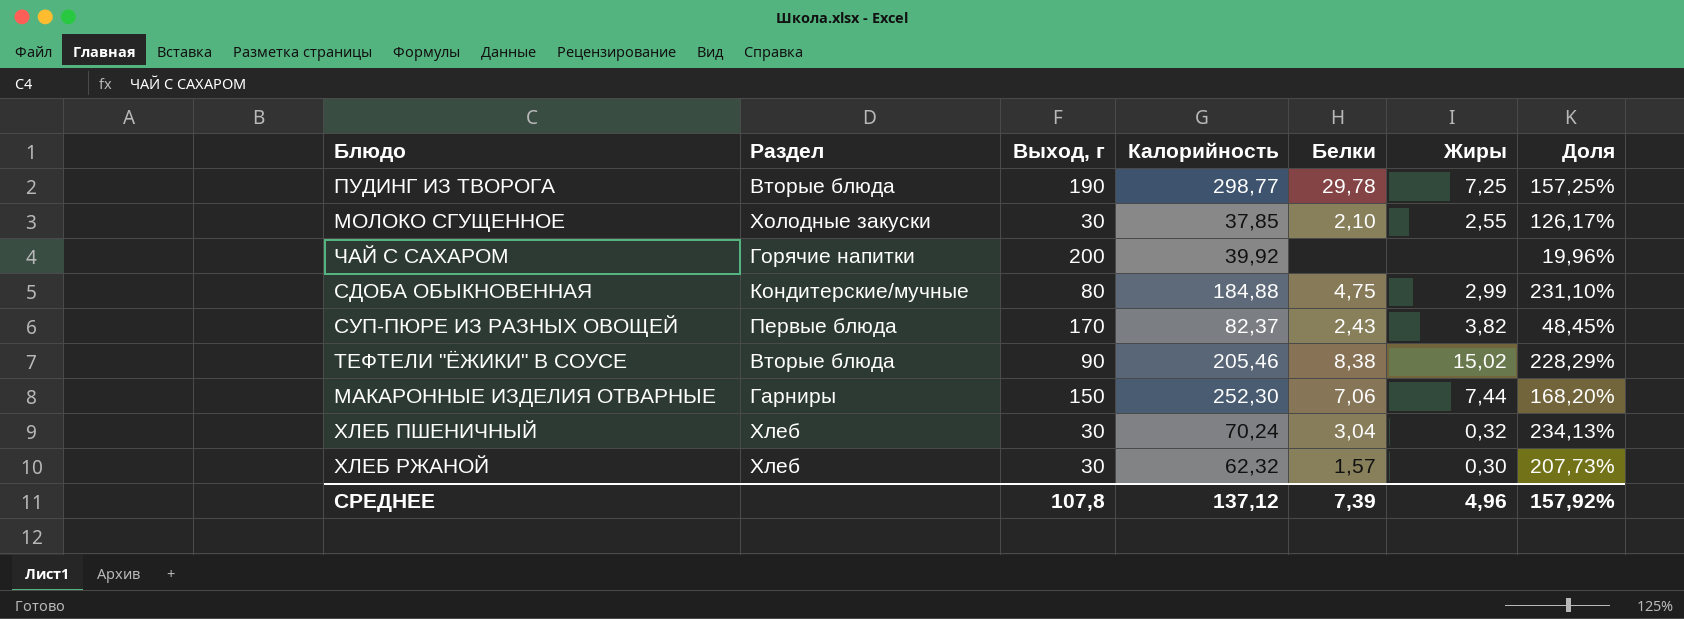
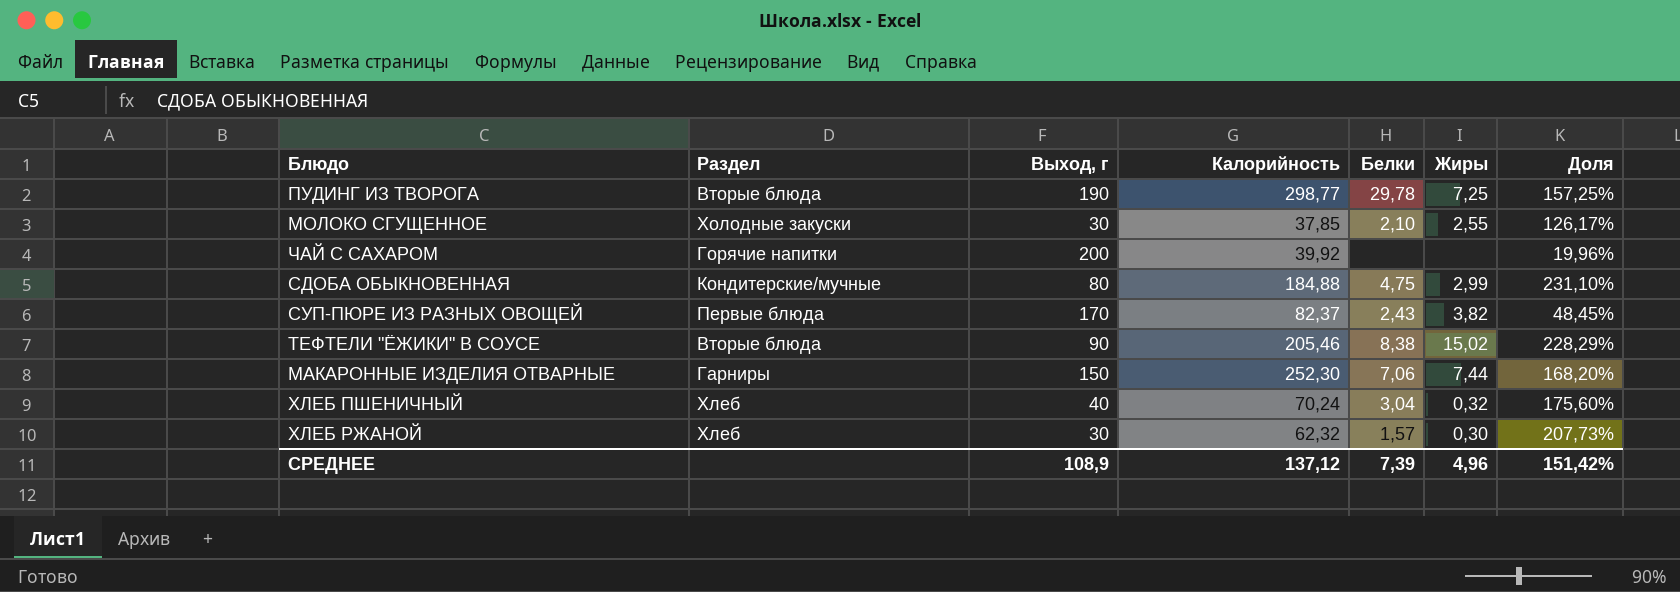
ХЛЕБ ПШЕНИЧНЫЙ | Выход, г: 30 -> 40
ХЛЕБ ПШЕНИЧНЫЙ | Доля: 234,13% -> 175,60%
СРЕДНЕЕ | Выход, г: 107,8 -> 108,9
СРЕДНЕЕ | Доля: 157,92% -> 151,42%

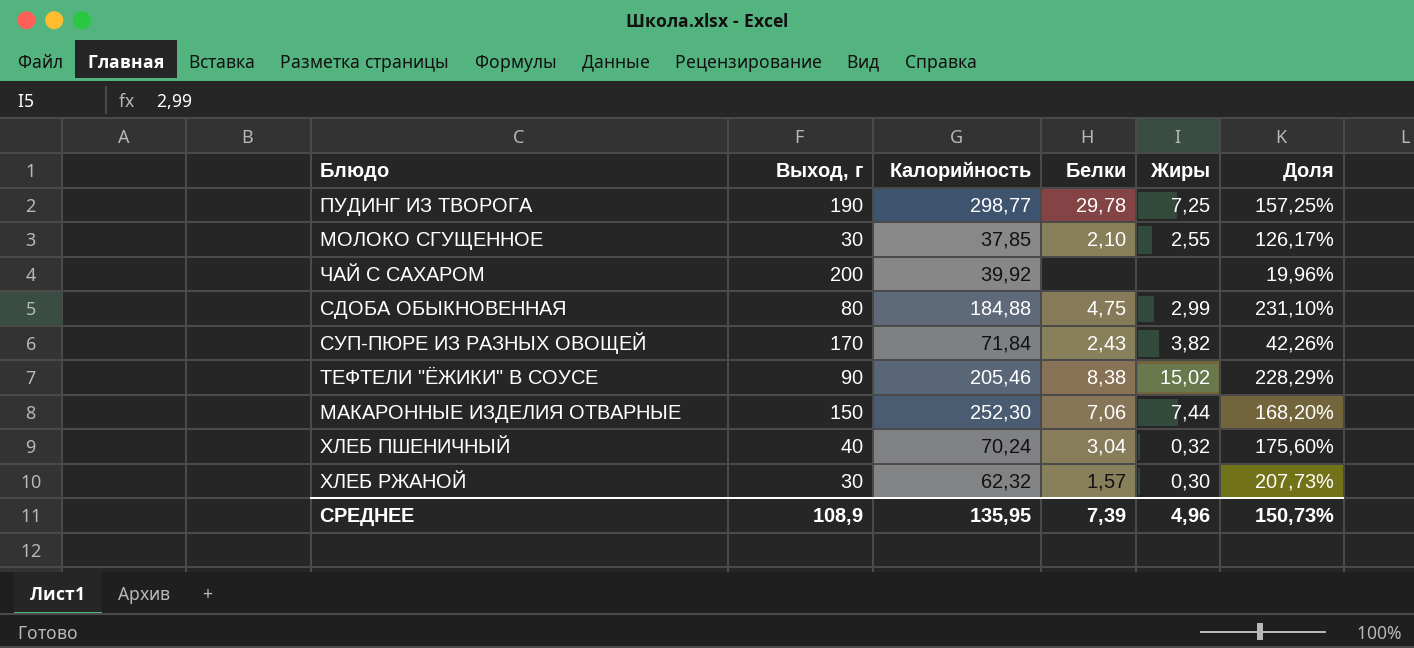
column Раздел | position: 2 -> none
СУП-ПЮРЕ ИЗ РАЗНЫХ ОВОЩЕЙ | Калорийность: 82,37 -> 71,84
СУП-ПЮРЕ ИЗ РАЗНЫХ ОВОЩЕЙ | Доля: 48,45% -> 42,26%
СРЕДНЕЕ | Калорийность: 137,12 -> 135,95
СРЕДНЕЕ | Доля: 151,42% -> 150,73%

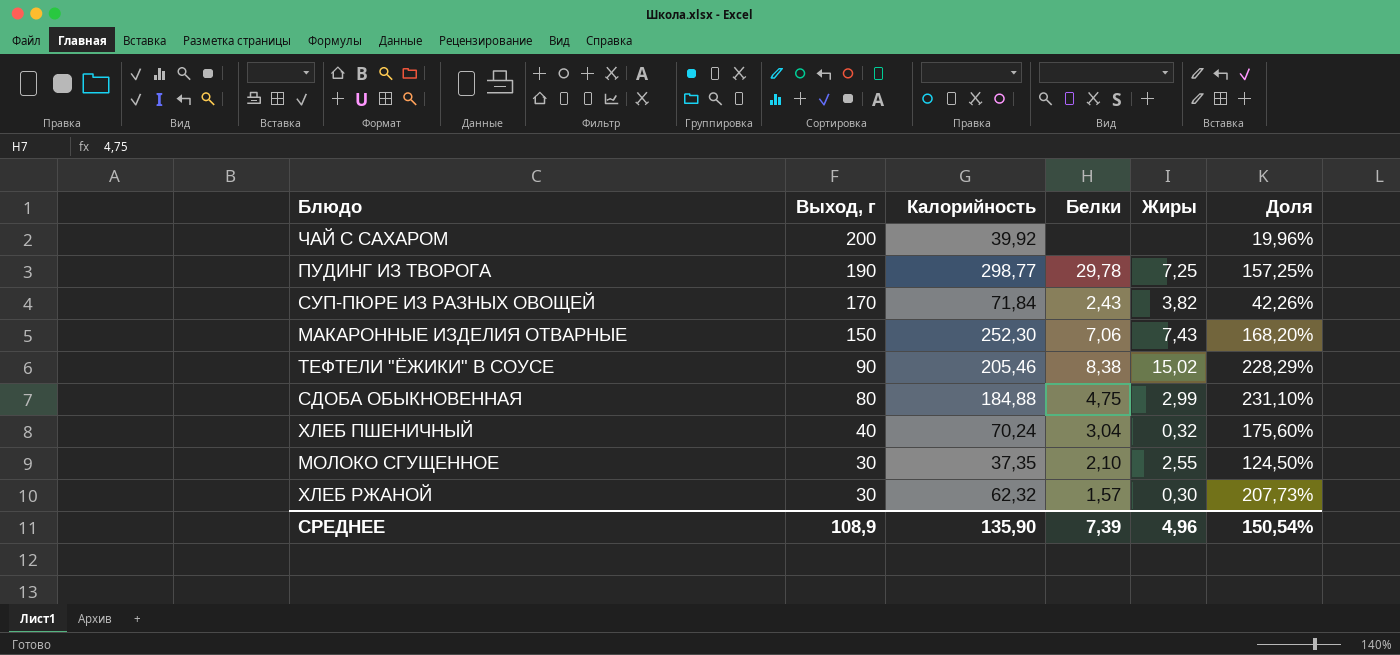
row order: none -> Выход, г descending
МАКАРОННЫЕ ИЗДЕЛИЯ ОТВАРНЫЕ | Жиры: 7,44 -> 7,43
МОЛОКО СГУЩЕННОЕ | Калорийность: 37,85 -> 37,35
МОЛОКО СГУЩЕННОЕ | Доля: 126,17% -> 124,50%
СРЕДНЕЕ | Калорийность: 135,95 -> 135,90
СРЕДНЕЕ | Доля: 150,73% -> 150,54%

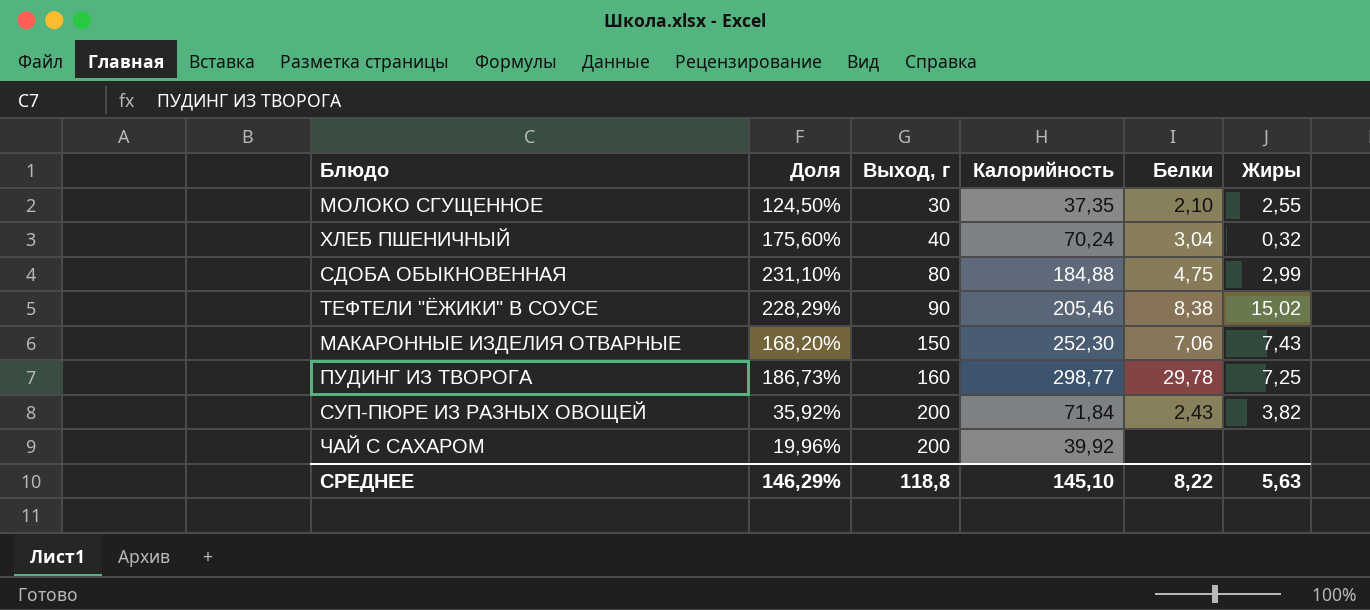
row order: Выход, г descending -> Выход, г ascending
column Доля | position: 6 -> 2
row ХЛЕБ РЖАНОЙ: 30 | 62,32 | 1,57 | 0,30 | 207,73% -> none
ПУДИНГ ИЗ ТВОРОГА | Доля: 157,25% -> 186,73%
ПУДИНГ ИЗ ТВОРОГА | Выход, г: 190 -> 160
СУП-ПЮРЕ ИЗ РАЗНЫХ ОВОЩЕЙ | Доля: 42,26% -> 35,92%
СУП-ПЮРЕ ИЗ РАЗНЫХ ОВОЩЕЙ | Выход, г: 170 -> 200
СРЕДНЕЕ | Доля: 150,54% -> 146,29%
СРЕДНЕЕ | Выход, г: 108,9 -> 118,8
СРЕДНЕЕ | Калорийность: 135,90 -> 145,10
СРЕДНЕЕ | Белки: 7,39 -> 8,22
СРЕДНЕЕ | Жиры: 4,96 -> 5,63

